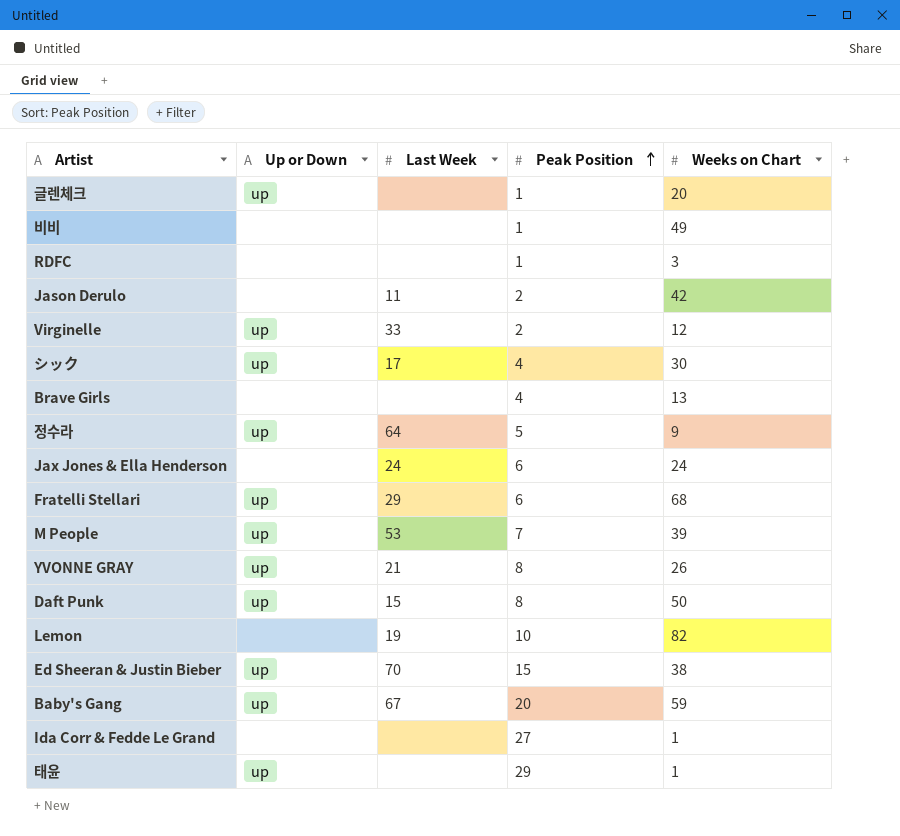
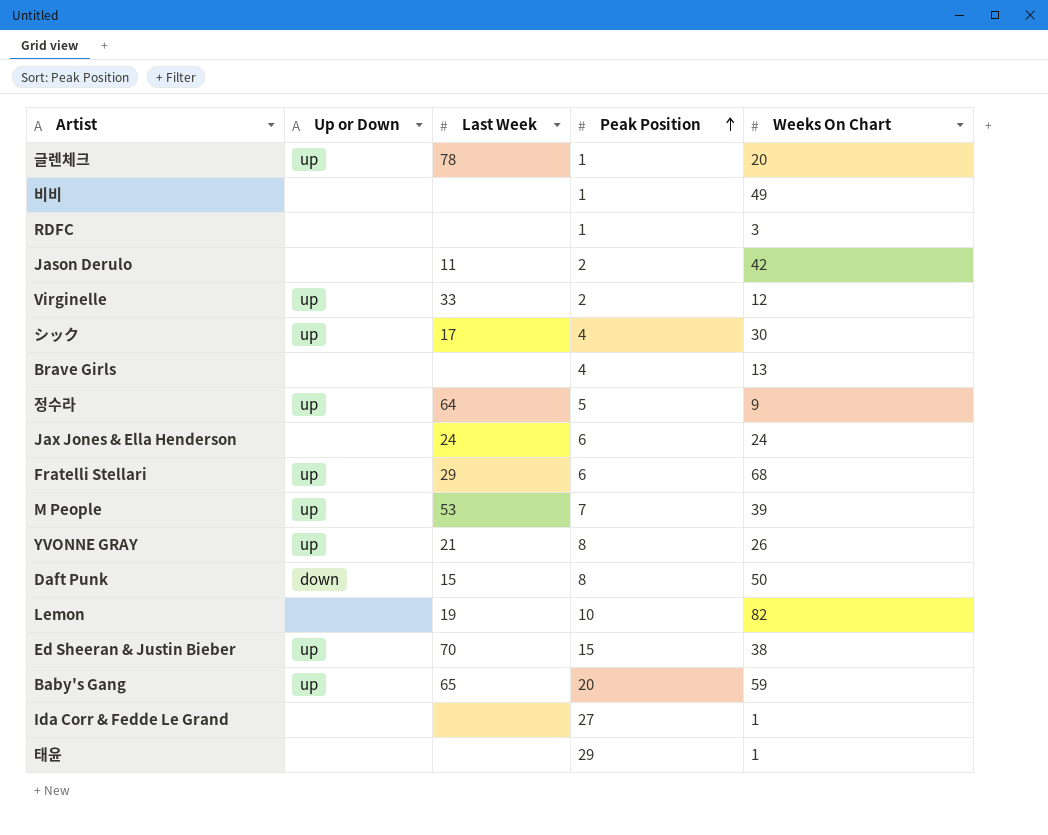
column name: Weeks on Chart -> Weeks On Chart
글렌체크 | Last Week: none -> 78
Daft Punk | Up or Down: up -> down
Baby's Gang | Last Week: 67 -> 65
태윤 | Up or Down: up -> none

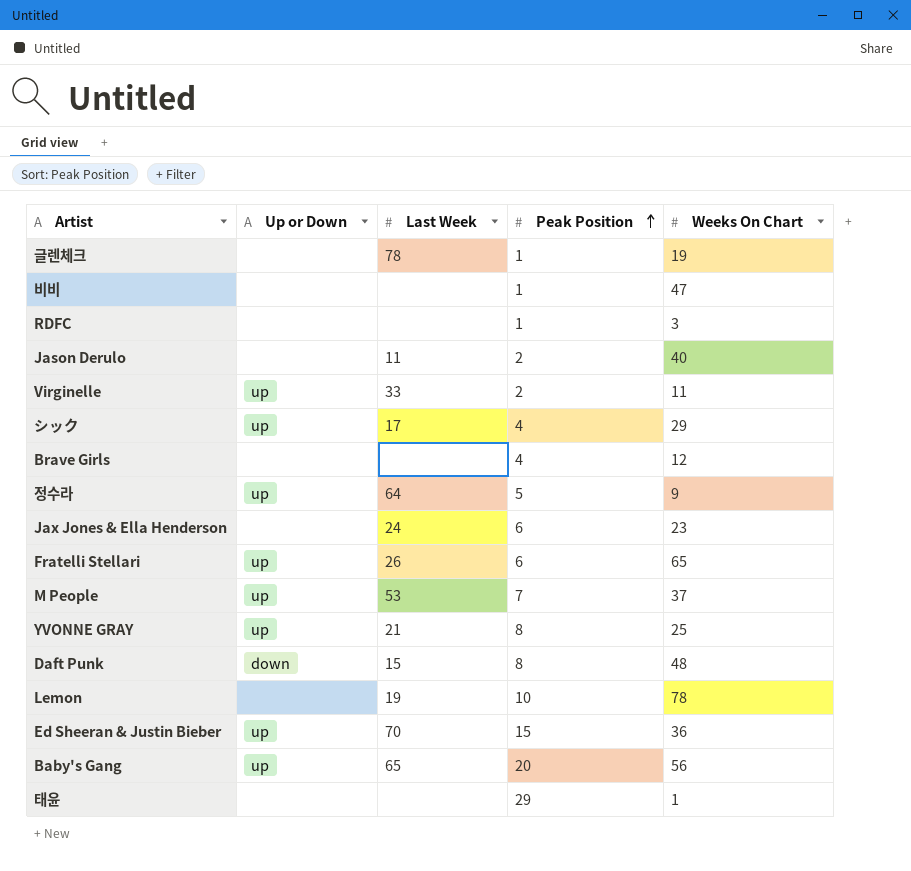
row Ida Corr & Fedde Le Grand: none | none | 27 | 1 -> none
글렌체크 | Up or Down: up -> none
글렌체크 | Weeks On Chart: 20 -> 19
비비 | Weeks On Chart: 49 -> 47
Jason Derulo | Weeks On Chart: 42 -> 40
Virginelle | Weeks On Chart: 12 -> 11
シック | Weeks On Chart: 30 -> 29
Brave Girls | Weeks On Chart: 13 -> 12
Jax Jones & Ella Henderson | Weeks On Chart: 24 -> 23
Fratelli Stellari | Last Week: 29 -> 26
Fratelli Stellari | Weeks On Chart: 68 -> 65
M People | Weeks On Chart: 39 -> 37
YVONNE GRAY | Weeks On Chart: 26 -> 25
Daft Punk | Weeks On Chart: 50 -> 48
Lemon | Weeks On Chart: 82 -> 78
Ed Sheeran & Justin Bieber | Weeks On Chart: 38 -> 36
Baby's Gang | Weeks On Chart: 59 -> 56

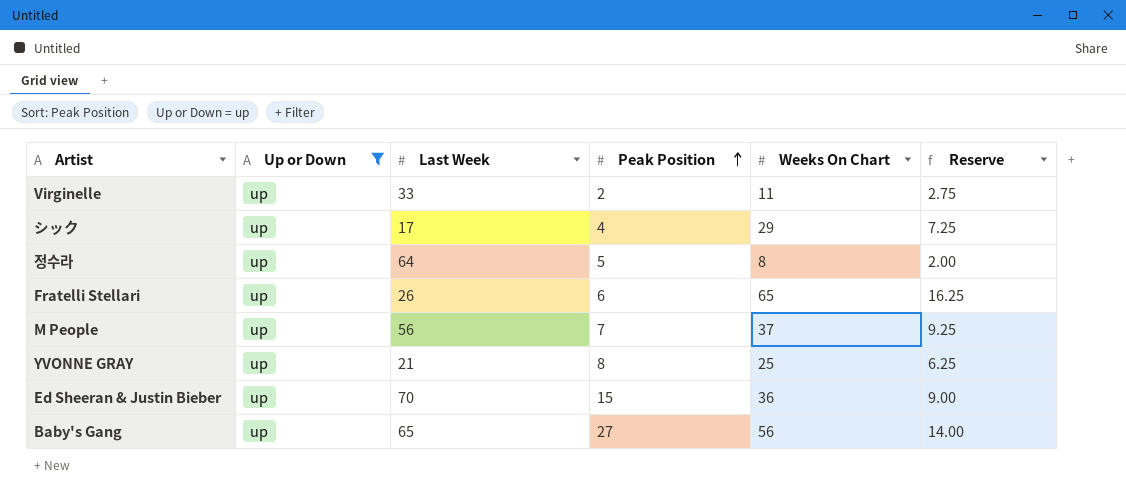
filter: none -> Up or Down = up
column Reserve | formula: none -> [Weeks On Chart] * 0.25
정수라 | Weeks On Chart: 9 -> 8
M People | Last Week: 53 -> 56
Baby's Gang | Peak Position: 20 -> 27

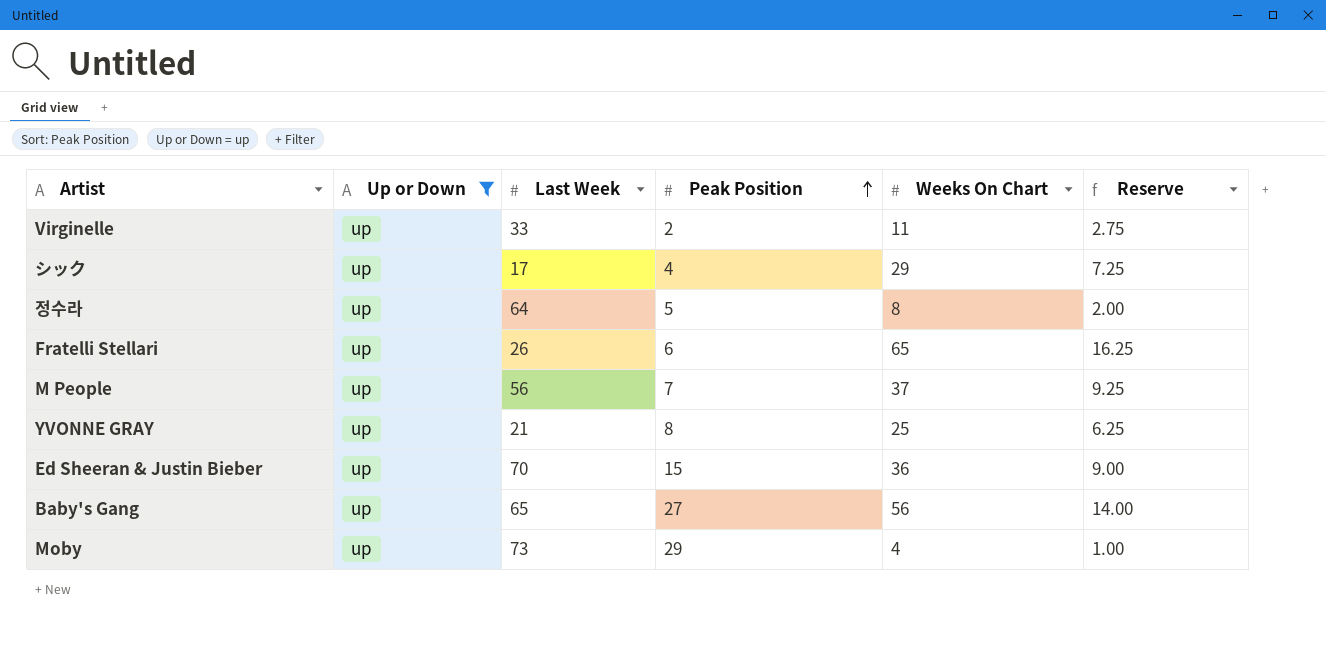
row Moby: none -> up | 73 | 29 | 4 | 1.00

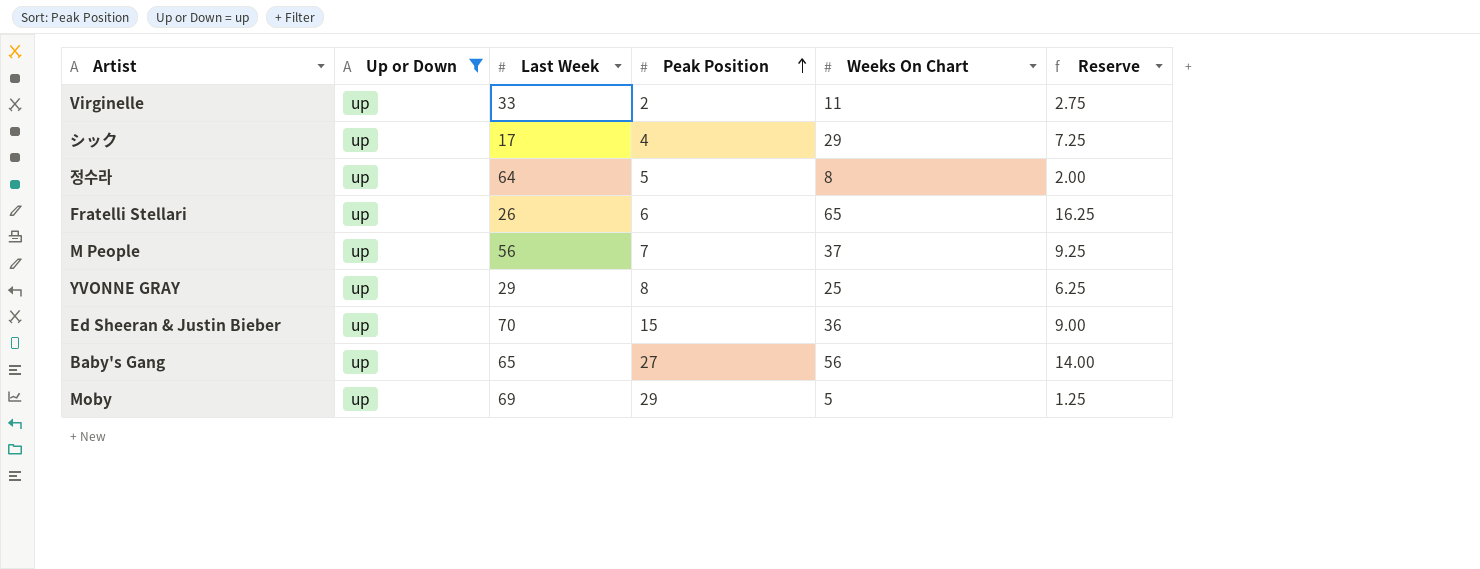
YVONNE GRAY | Last Week: 21 -> 29
Moby | Last Week: 73 -> 69
Moby | Weeks On Chart: 4 -> 5
Moby | Reserve: 1.00 -> 1.25

